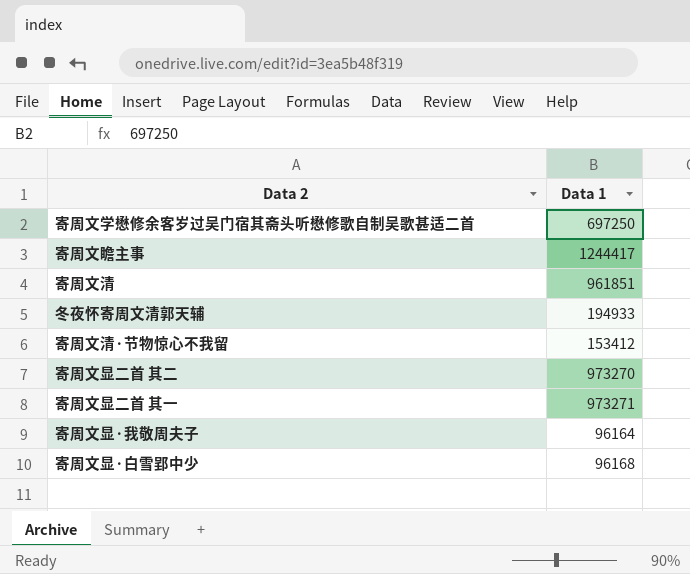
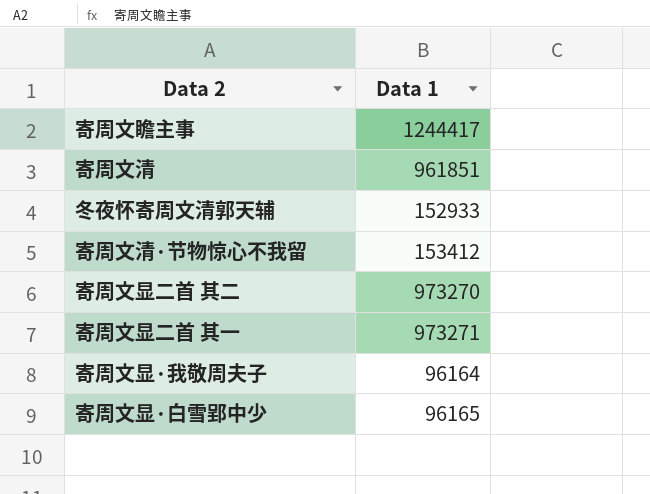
row 寄周文学懋修余客岁过吴门宿其斋头听懋修歌自制吴歌甚适二首: 697250 -> none
冬夜怀寄周文清郭天辅 | Data 1: 194933 -> 152933
寄周文显·白雪郢中少 | Data 1: 96168 -> 96165

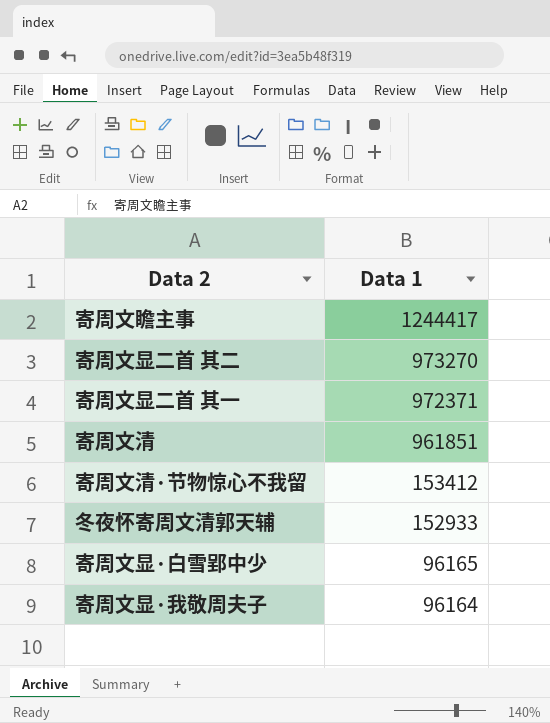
row order: none -> Data 1 descending
寄周文显二首 其一 | Data 1: 973271 -> 972371

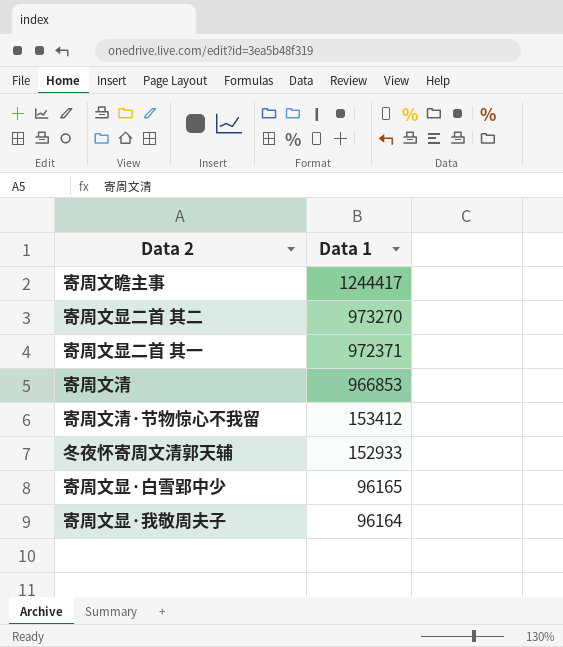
寄周文清 | Data 1: 961851 -> 966853

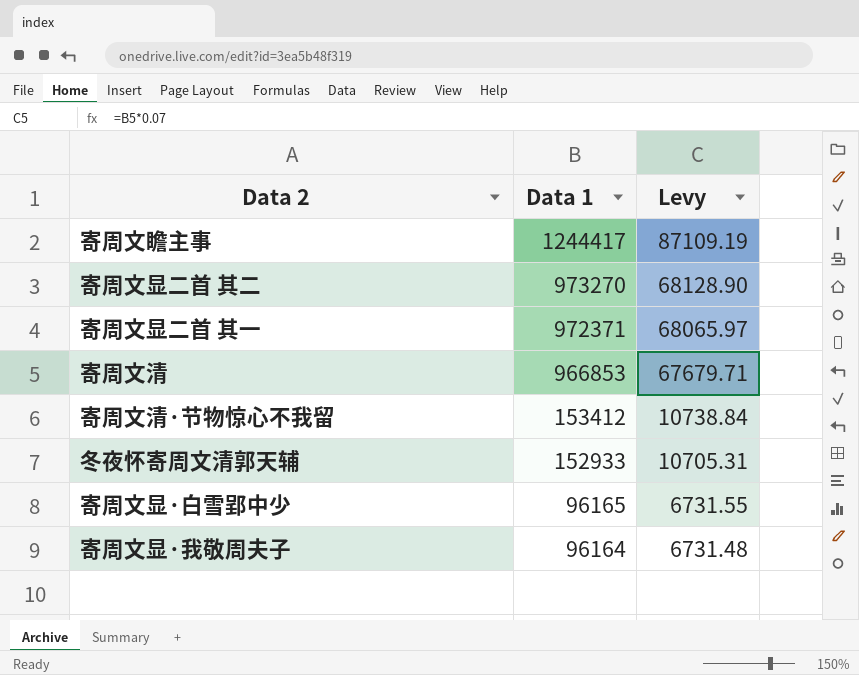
column Levy | formula: none -> [Data 1] * 0.07

